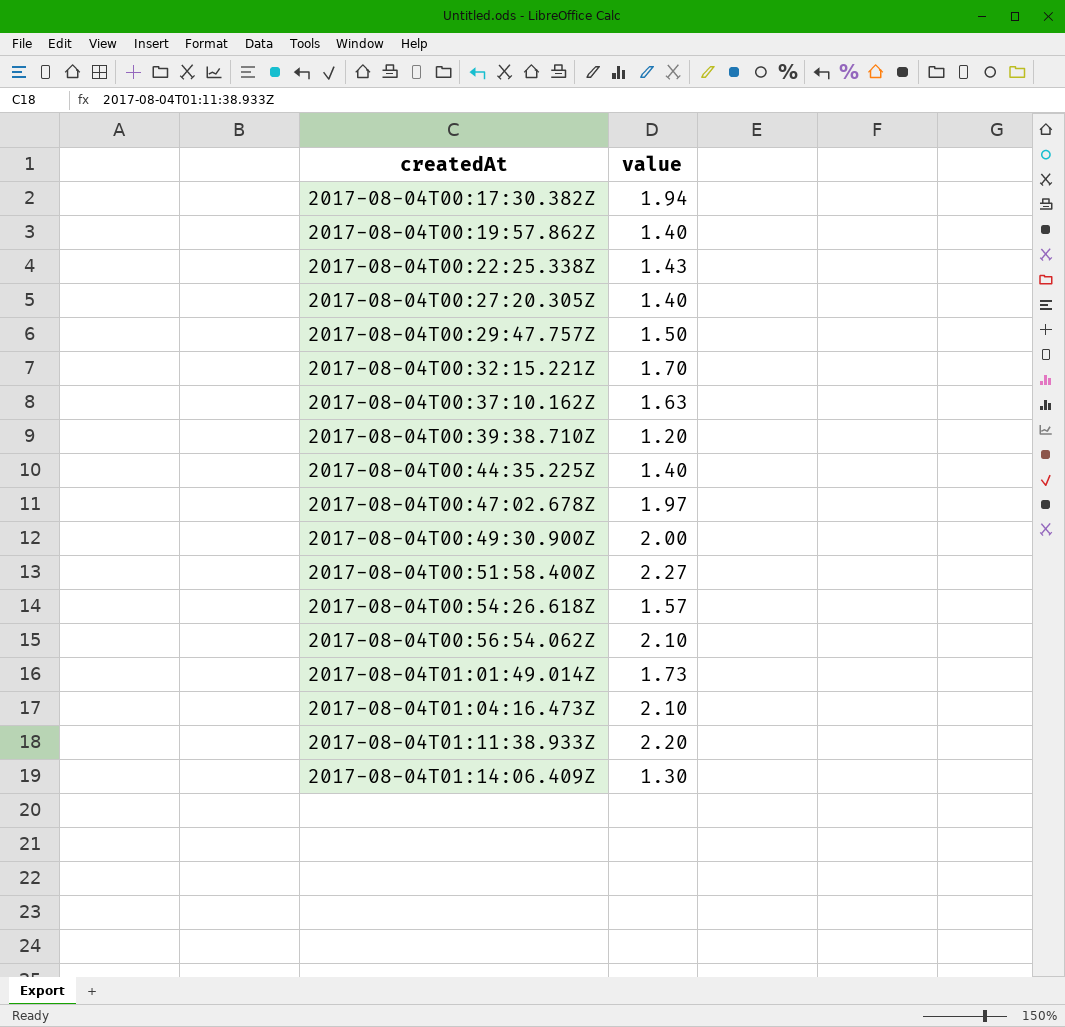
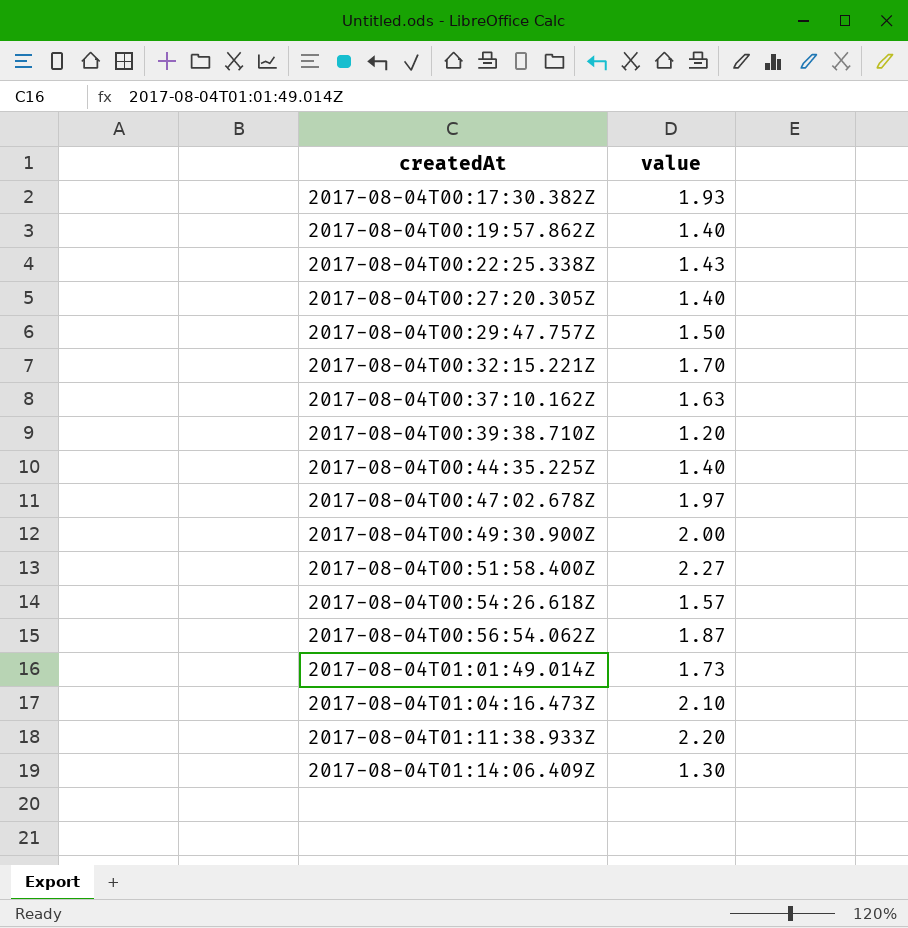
2017-08-04T00:17:30.382Z | value: 1.94 -> 1.93
2017-08-04T00:56:54.062Z | value: 2.10 -> 1.87

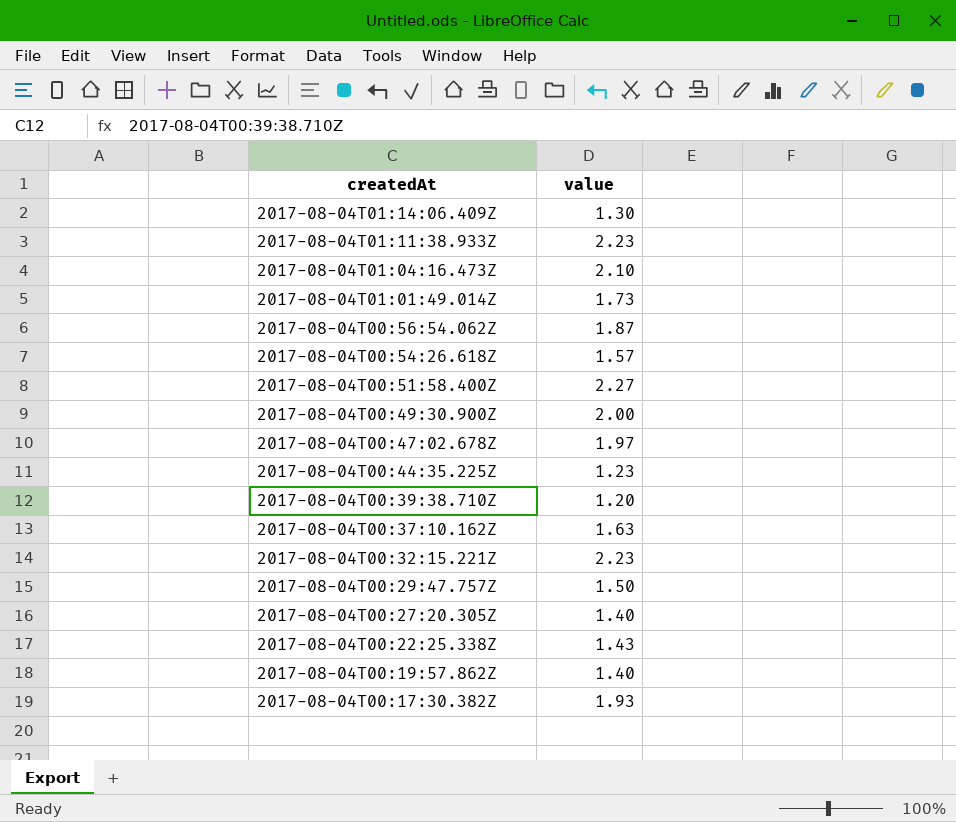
row order: createdAt ascending -> createdAt descending
2017-08-04T01:11:38.933Z | value: 2.20 -> 2.23
2017-08-04T00:44:35.225Z | value: 1.40 -> 1.23
2017-08-04T00:32:15.221Z | value: 1.70 -> 2.23

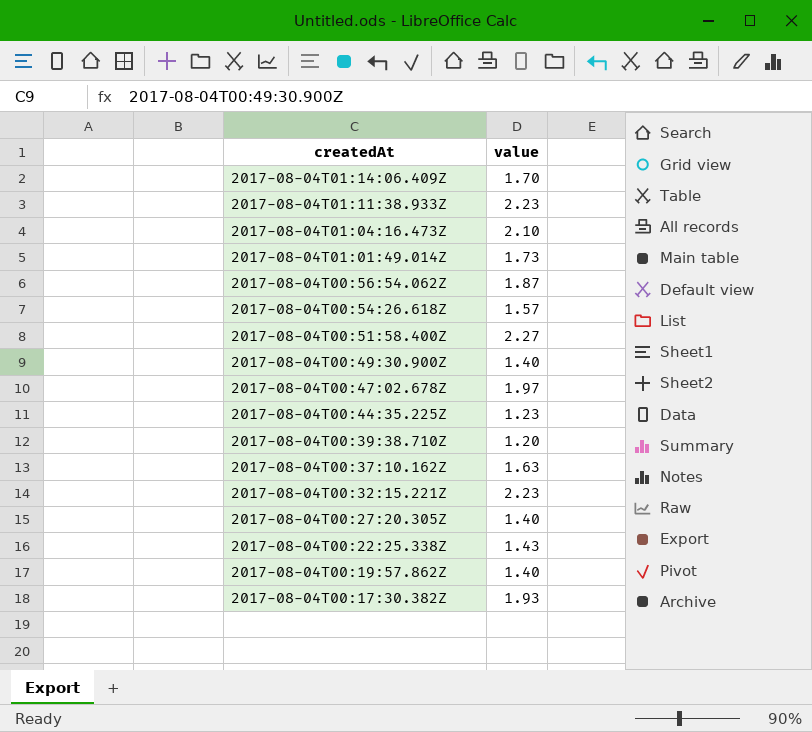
row 2017-08-04T00:29:47.757Z: 1.50 -> none
2017-08-04T01:14:06.409Z | value: 1.30 -> 1.70
2017-08-04T00:49:30.900Z | value: 2.00 -> 1.40

